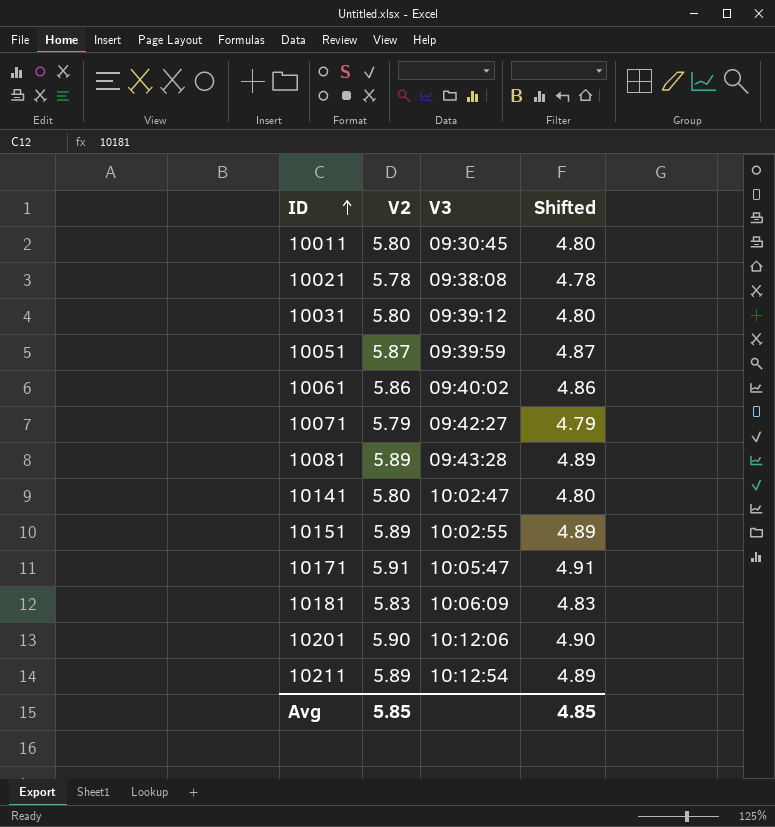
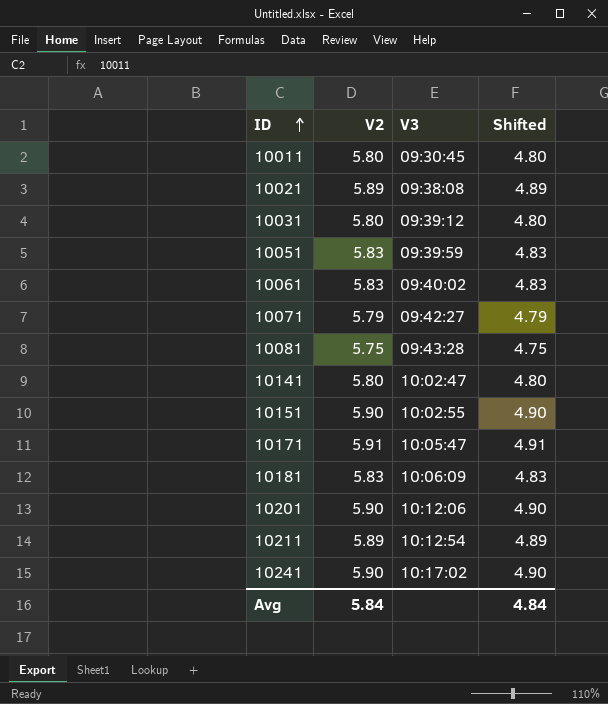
10021 | V2: 5.78 -> 5.89
10021 | Shifted: 4.78 -> 4.89
10051 | V2: 5.87 -> 5.83
10051 | Shifted: 4.87 -> 4.83
10061 | V2: 5.86 -> 5.83
10061 | Shifted: 4.86 -> 4.83
10081 | V2: 5.89 -> 5.75
10081 | Shifted: 4.89 -> 4.75
10151 | V2: 5.89 -> 5.90
10151 | Shifted: 4.89 -> 4.90
row 10241: none -> 5.90 | 10:17:02 | 4.90
Avg | V2: 5.85 -> 5.84
Avg | Shifted: 4.85 -> 4.84

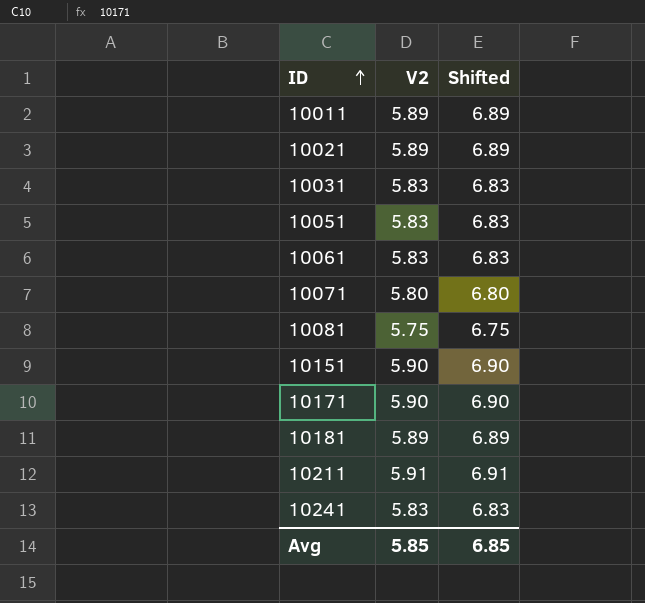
column V3 | position: 3 -> none
column Shifted | formula: [V2] - 1 -> [V2] + 1
row 10141: 5.80 | 10:02:47 | 4.80 -> none
row 10201: 5.90 | 10:12:06 | 4.90 -> none
10011 | V2: 5.80 -> 5.89
10031 | V2: 5.80 -> 5.83
10071 | V2: 5.79 -> 5.80
10171 | V2: 5.91 -> 5.90
10181 | V2: 5.83 -> 5.89
10211 | V2: 5.89 -> 5.91
10241 | V2: 5.90 -> 5.83
Avg | V2: 5.84 -> 5.85
Avg | Shifted: 4.84 -> 6.85

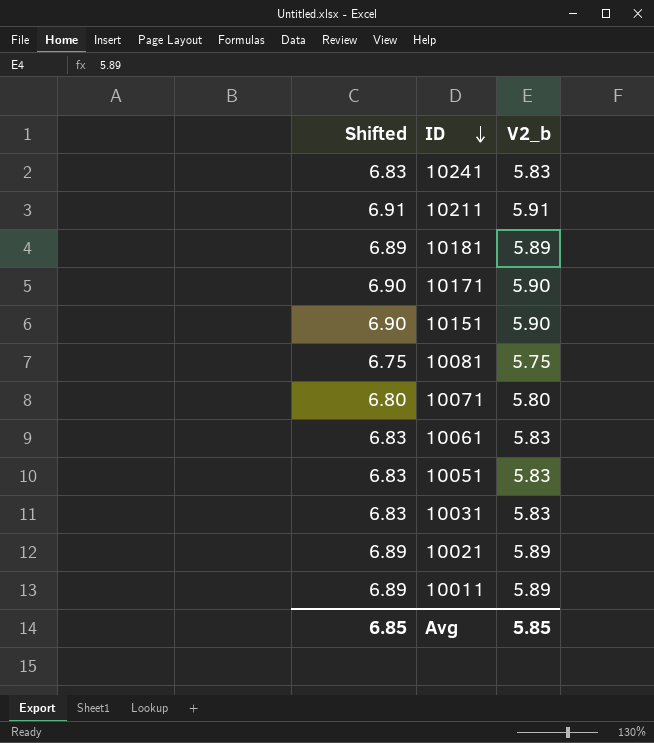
row order: ID ascending -> ID descending
column Shifted | position: 3 -> 1
column name: V2 -> V2_b

